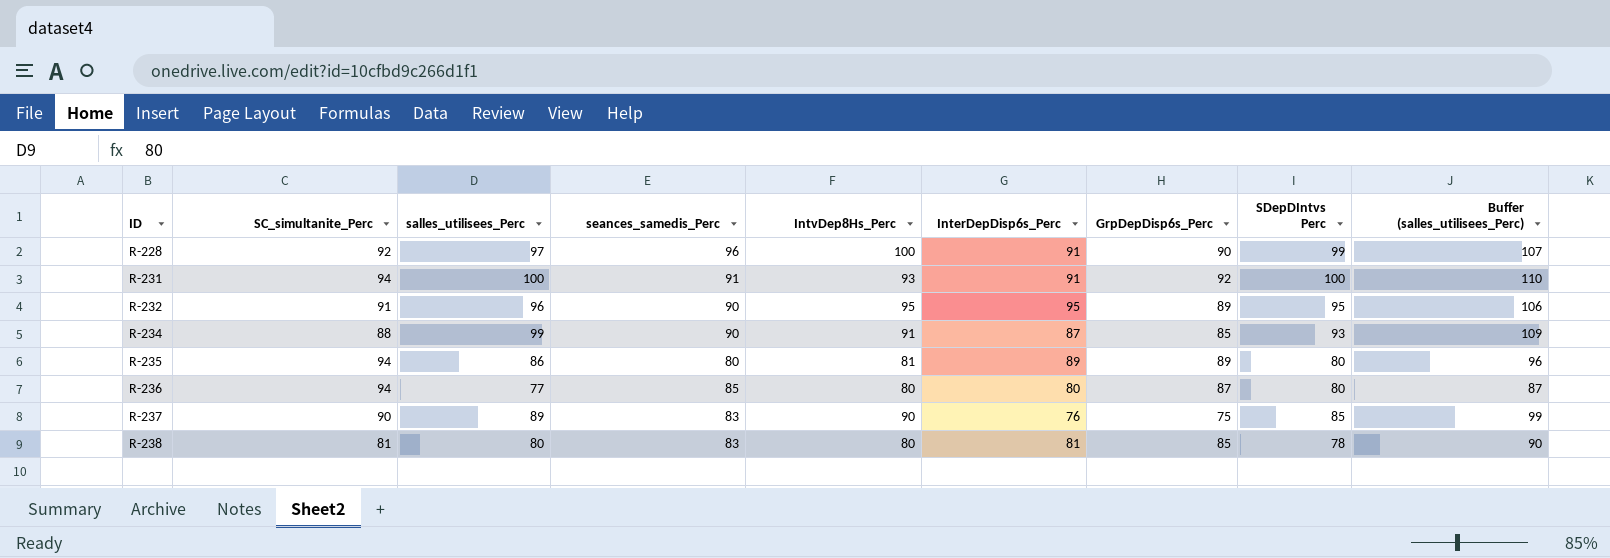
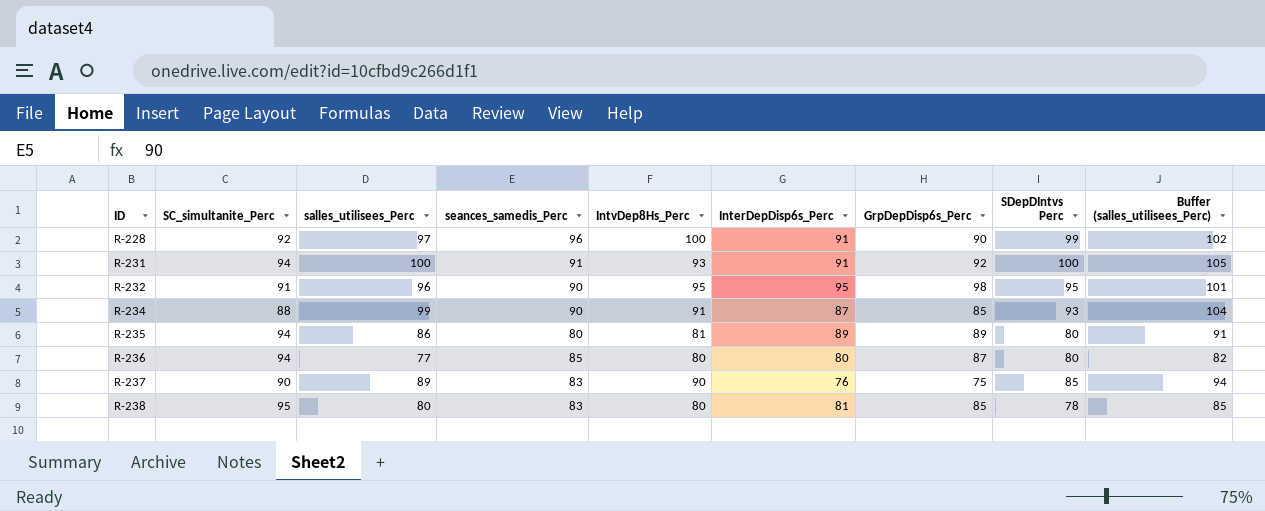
column Buffer (salles_utilisees_Perc) | formula: [salles_utilisees_Perc] + 10 -> [salles_utilisees_Perc] + 5
R-232 | GrpDepDisp6s_Perc: 89 -> 98
R-238 | SC_simultanite_Perc: 81 -> 95

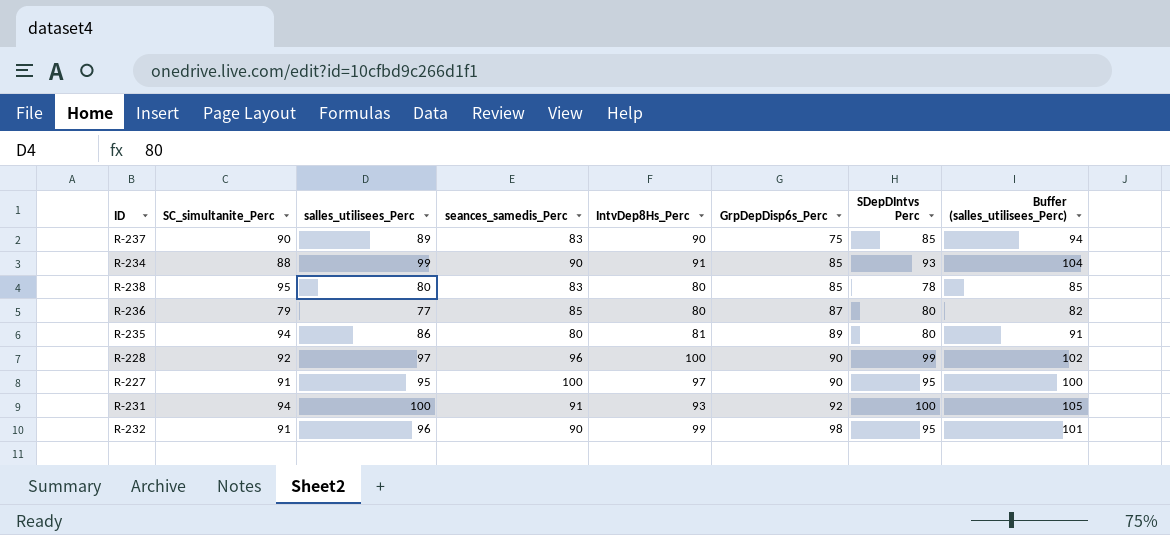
row order: ID ascending -> GrpDepDisp6s_Perc ascending
column InterDepDisp6s_Perc | position: 6 -> none
R-236 | SC_simultanite_Perc: 94 -> 79
row R-227: none -> 91 | 95 | 100 | 97 | 90 | 95 | 100
R-232 | IntvDep8Hs_Perc: 95 -> 99

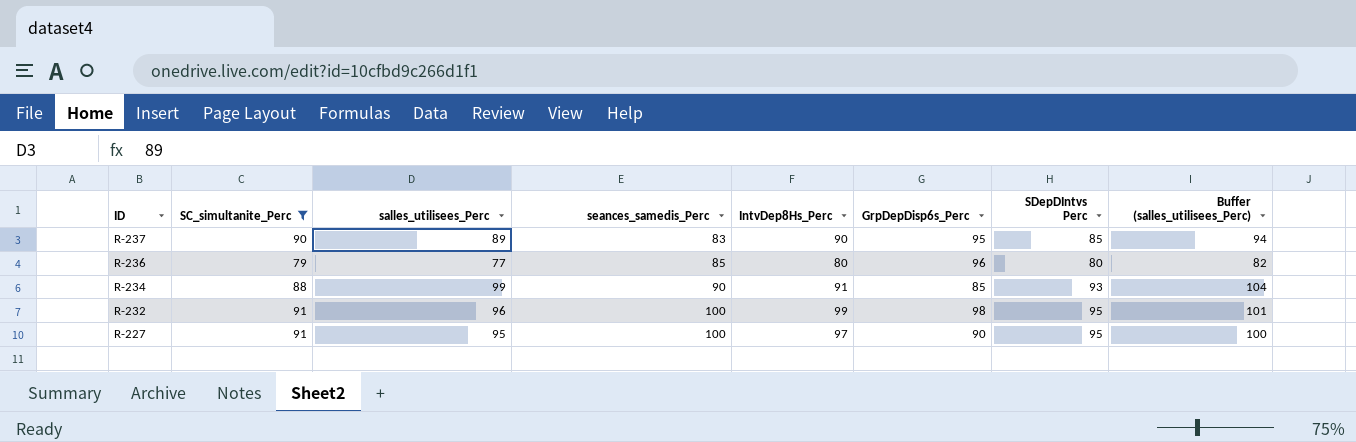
filter: none -> SC_simultanite_Perc <= 91
row order: GrpDepDisp6s_Perc ascending -> ID descending
R-237 | GrpDepDisp6s_Perc: 75 -> 95
R-236 | GrpDepDisp6s_Perc: 87 -> 96
R-232 | seances_samedis_Perc: 90 -> 100

